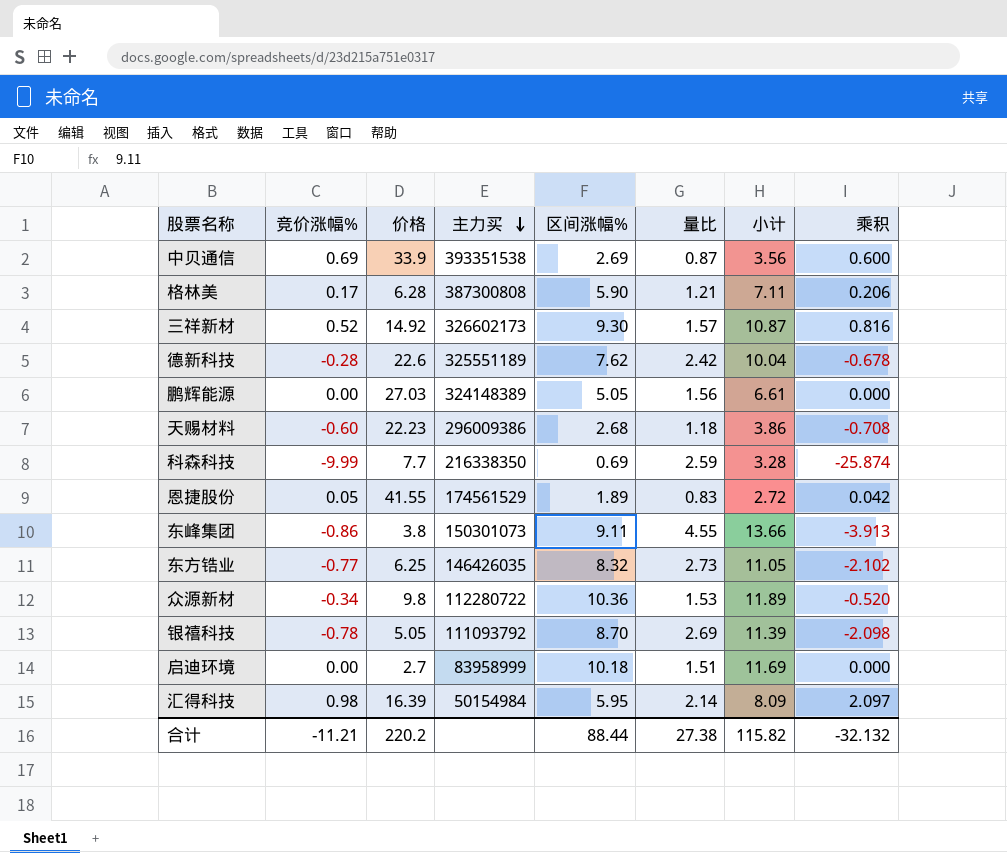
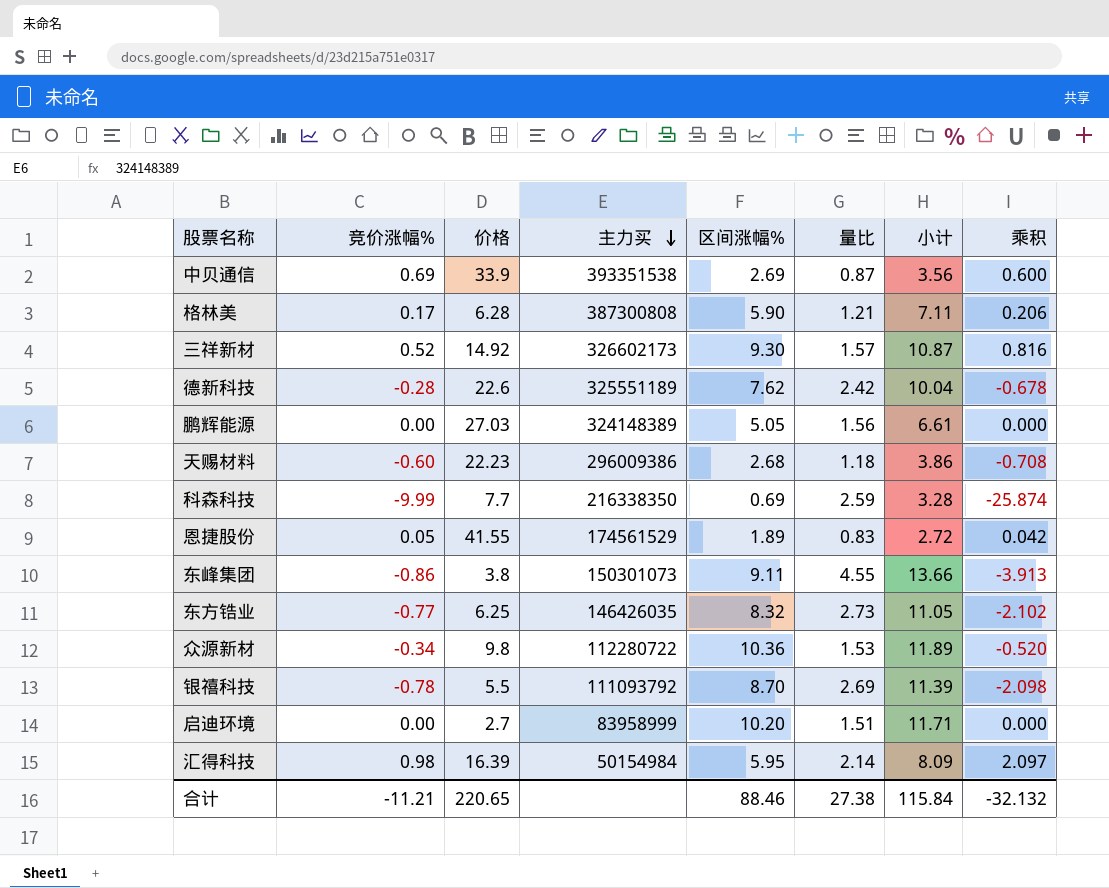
银禧科技 | 价格: 5.05 -> 5.5
启迪环境 | 区间涨幅%: 10.18 -> 10.20
启迪环境 | 小计: 11.69 -> 11.71
合计 | 价格: 220.2 -> 220.65
合计 | 区间涨幅%: 88.44 -> 88.46
合计 | 小计: 115.82 -> 115.84

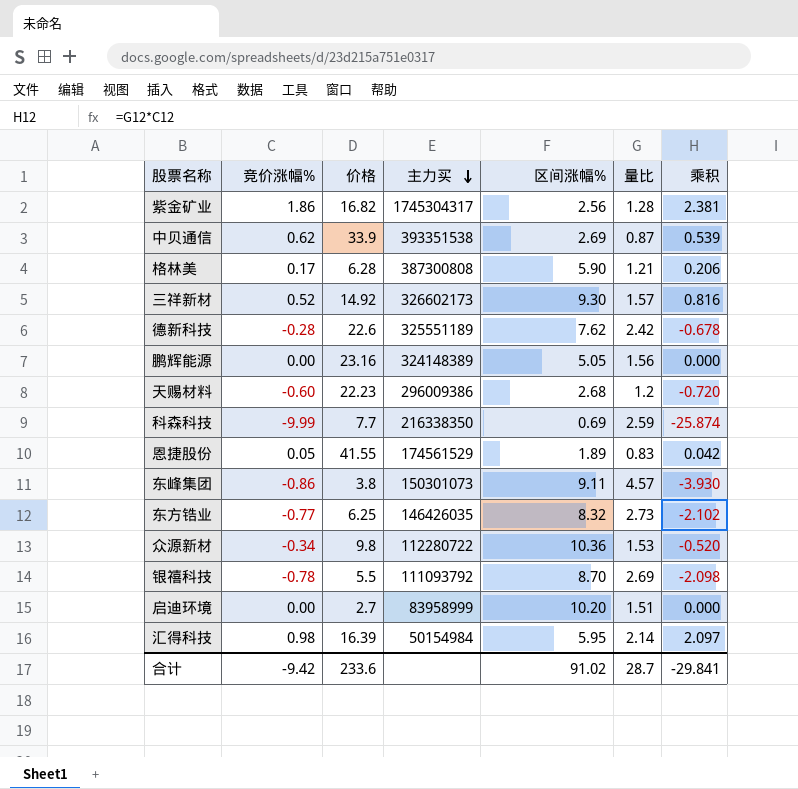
column 小计 | formula: [区间涨幅%] + [量比] -> none
row 紫金矿业: none -> 1.86 | 16.82 | 1745304317 | 2.56 | 1.28 | 2.381
中贝通信 | 竞价涨幅%: 0.69 -> 0.62
中贝通信 | 乘积: 0.600 -> 0.539
鹏辉能源 | 价格: 27.03 -> 23.16
天赐材料 | 量比: 1.18 -> 1.2
天赐材料 | 乘积: -0.708 -> -0.720
东峰集团 | 量比: 4.55 -> 4.57
东峰集团 | 乘积: -3.913 -> -3.930
合计 | 竞价涨幅%: -11.21 -> -9.42
合计 | 价格: 220.65 -> 233.6
合计 | 区间涨幅%: 88.46 -> 91.02
合计 | 量比: 27.38 -> 28.7
合计 | 乘积: -32.132 -> -29.841

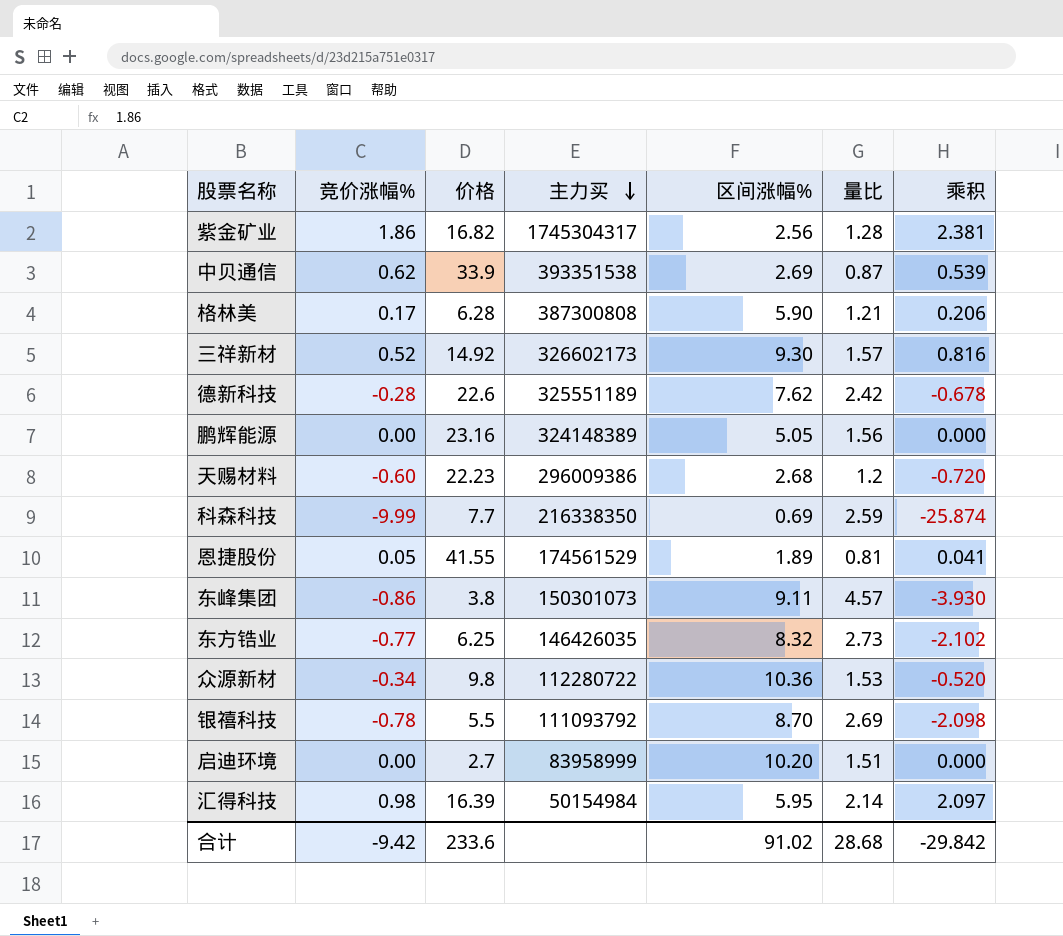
恩捷股份 | 量比: 0.83 -> 0.81
恩捷股份 | 乘积: 0.042 -> 0.041
合计 | 量比: 28.7 -> 28.68
合计 | 乘积: -29.841 -> -29.842

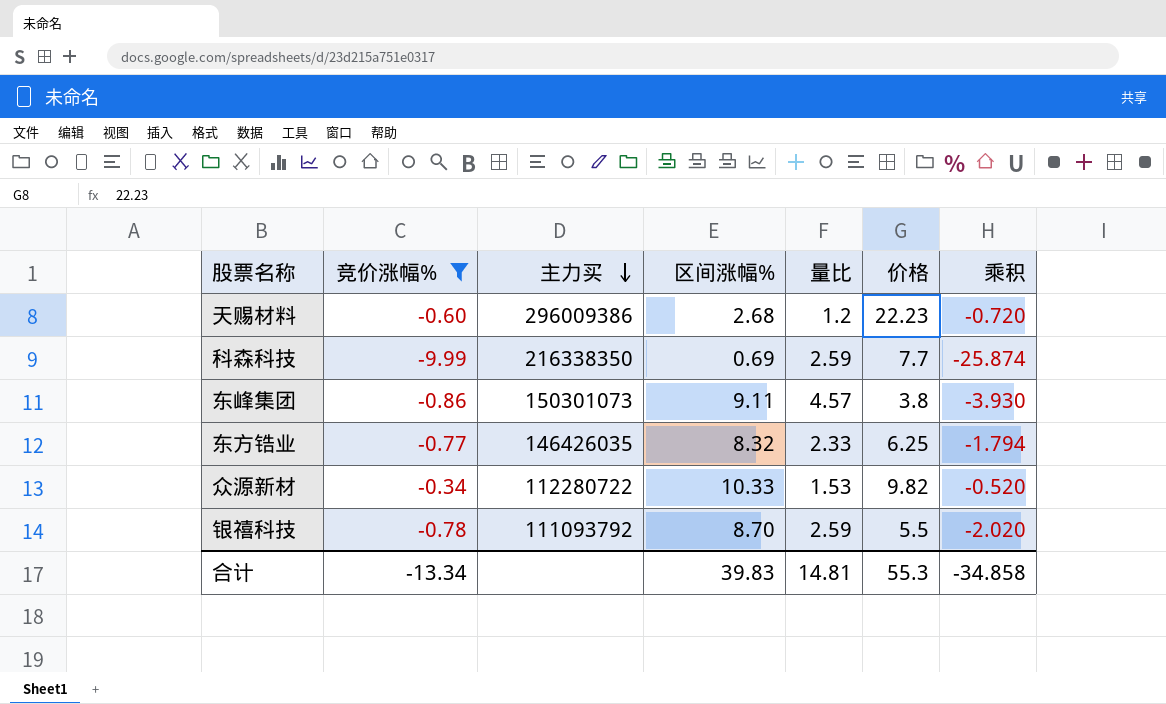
filter: none -> 竞价涨幅% <= -0.34
column 价格 | position: 3 -> 6
东方锆业 | 量比: 2.73 -> 2.33
东方锆业 | 乘积: -2.102 -> -1.794
众源新材 | 区间涨幅%: 10.36 -> 10.33
众源新材 | 价格: 9.8 -> 9.82
银禧科技 | 量比: 2.69 -> 2.59
银禧科技 | 乘积: -2.098 -> -2.020
合计 | 竞价涨幅%: -9.42 -> -13.34
合计 | 区间涨幅%: 91.02 -> 39.83
合计 | 量比: 28.68 -> 14.81
合计 | 价格: 233.6 -> 55.3
合计 | 乘积: -29.842 -> -34.858

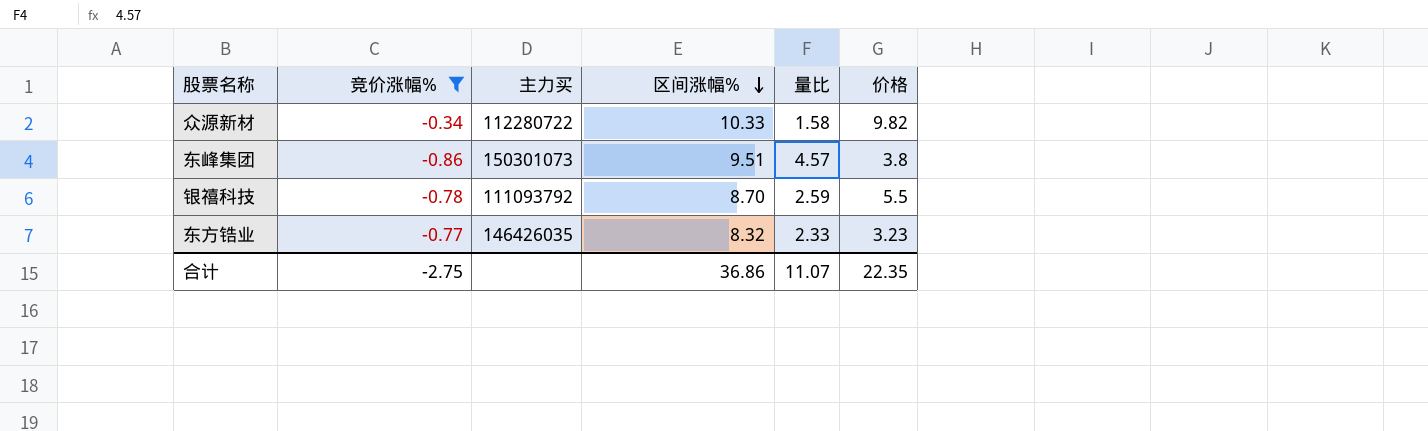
row order: 主力买 descending -> 区间涨幅% descending
column 乘积 | formula: [竞价涨幅%] * [量比] -> none
row 天赐材料: -0.60 | 296009386 | 2.68 | 1.2 | 22.23 | -0.720 -> none
row 科森科技: -9.99 | 216338350 | 0.69 | 2.59 | 7.7 | -25.874 -> none
众源新材 | 量比: 1.53 -> 1.58
东峰集团 | 区间涨幅%: 9.11 -> 9.51
东方锆业 | 价格: 6.25 -> 3.23
合计 | 竞价涨幅%: -13.34 -> -2.75
合计 | 区间涨幅%: 39.83 -> 36.86
合计 | 量比: 14.81 -> 11.07
合计 | 价格: 55.3 -> 22.35

